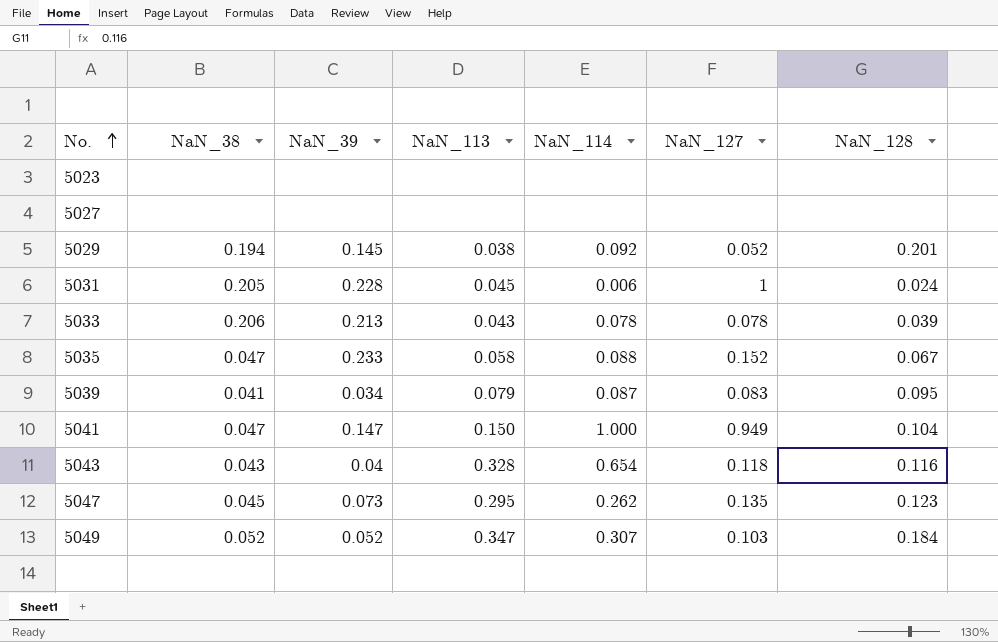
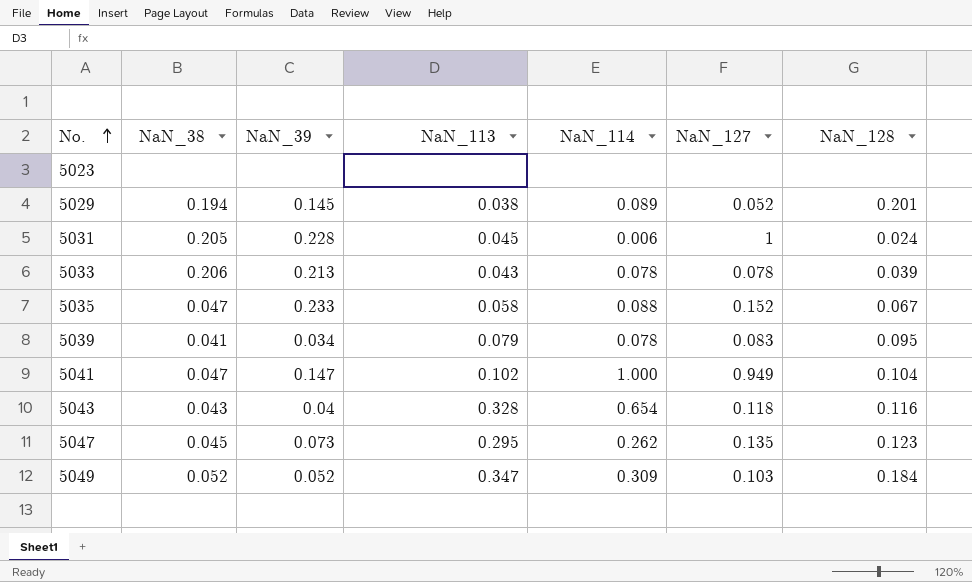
row 5027: none | none | none | none | none | none -> none
5029 | NaN_114: 0.092 -> 0.089
5039 | NaN_114: 0.087 -> 0.078
5041 | NaN_113: 0.150 -> 0.102
5049 | NaN_114: 0.307 -> 0.309

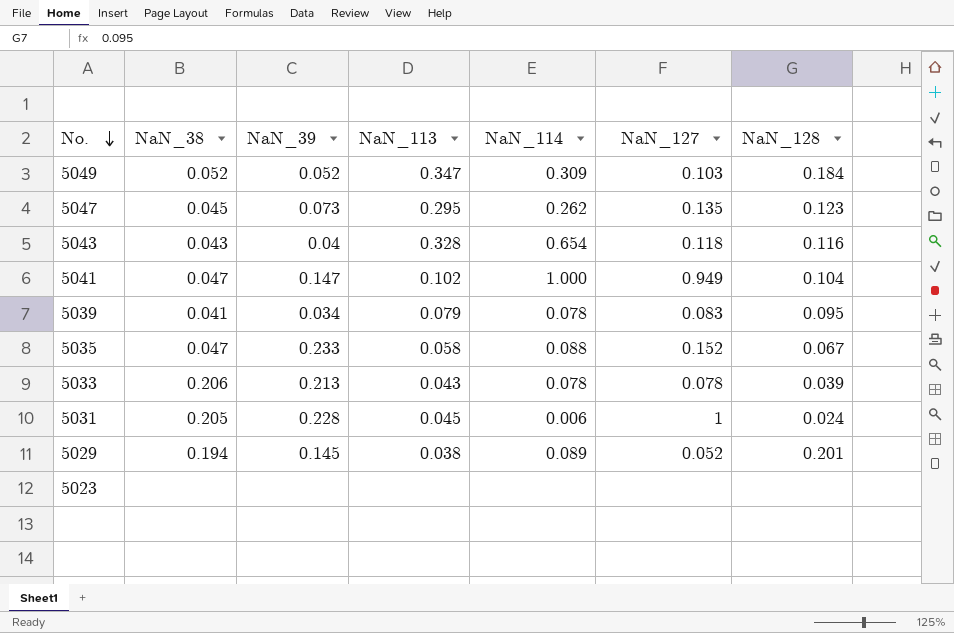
row order: No. ascending -> No. descending

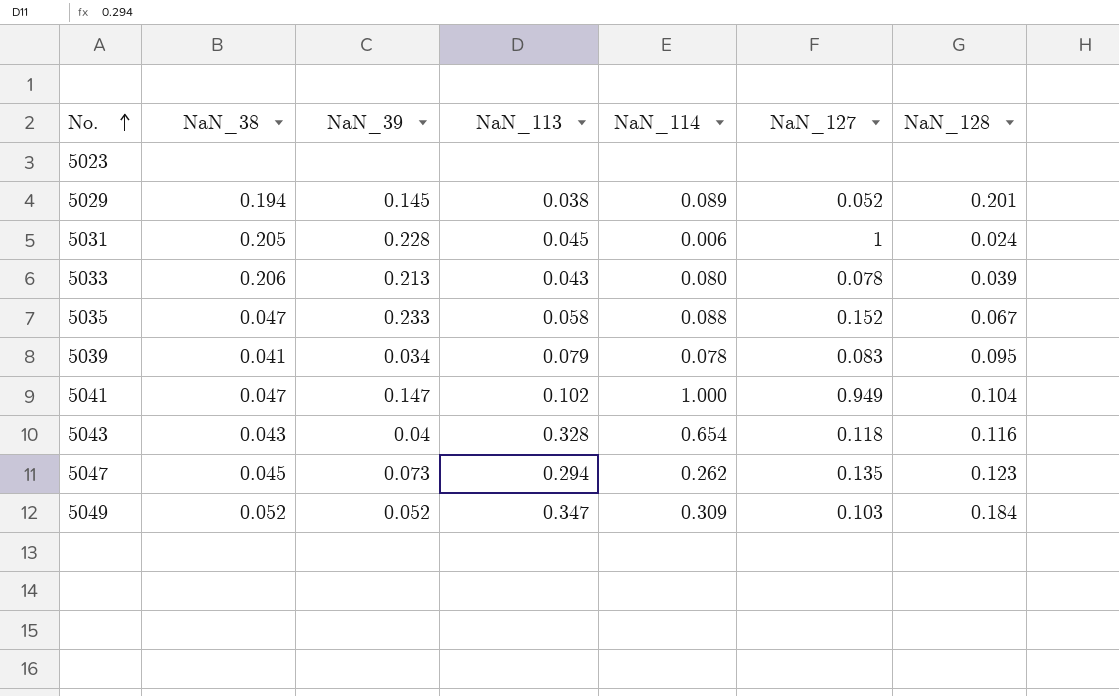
row order: No. descending -> No. ascending
5033 | NaN_114: 0.078 -> 0.080
5047 | NaN_113: 0.295 -> 0.294

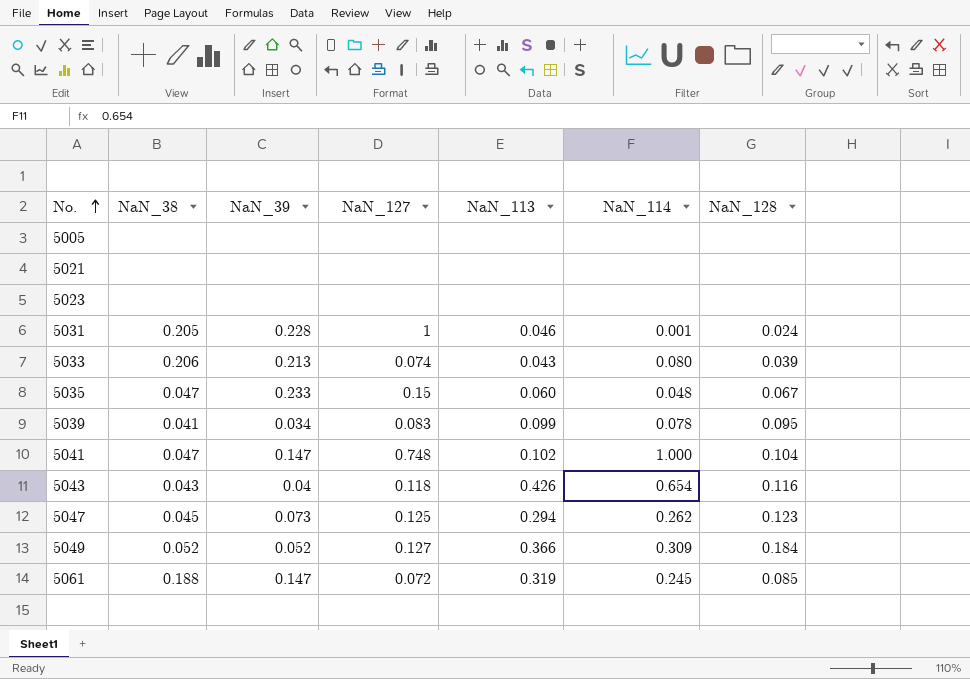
column NaN_127 | position: 6 -> 4
row 5029: 0.194 | 0.145 | 0.038 | 0.089 | 0.052 | 0.201 -> none
row 5005: none -> none | none | none | none | none | none
row 5021: none -> none | none | none | none | none | none
5031 | NaN_113: 0.045 -> 0.046
5031 | NaN_114: 0.006 -> 0.001
5033 | NaN_127: 0.078 -> 0.074
5035 | NaN_127: 0.152 -> 0.15
5035 | NaN_113: 0.058 -> 0.060
5035 | NaN_114: 0.088 -> 0.048
5039 | NaN_113: 0.079 -> 0.099
5041 | NaN_127: 0.949 -> 0.748
5043 | NaN_113: 0.328 -> 0.426
5047 | NaN_127: 0.135 -> 0.125
5049 | NaN_127: 0.103 -> 0.127
5049 | NaN_113: 0.347 -> 0.366
row 5061: none -> 0.188 | 0.147 | 0.072 | 0.319 | 0.245 | 0.085

